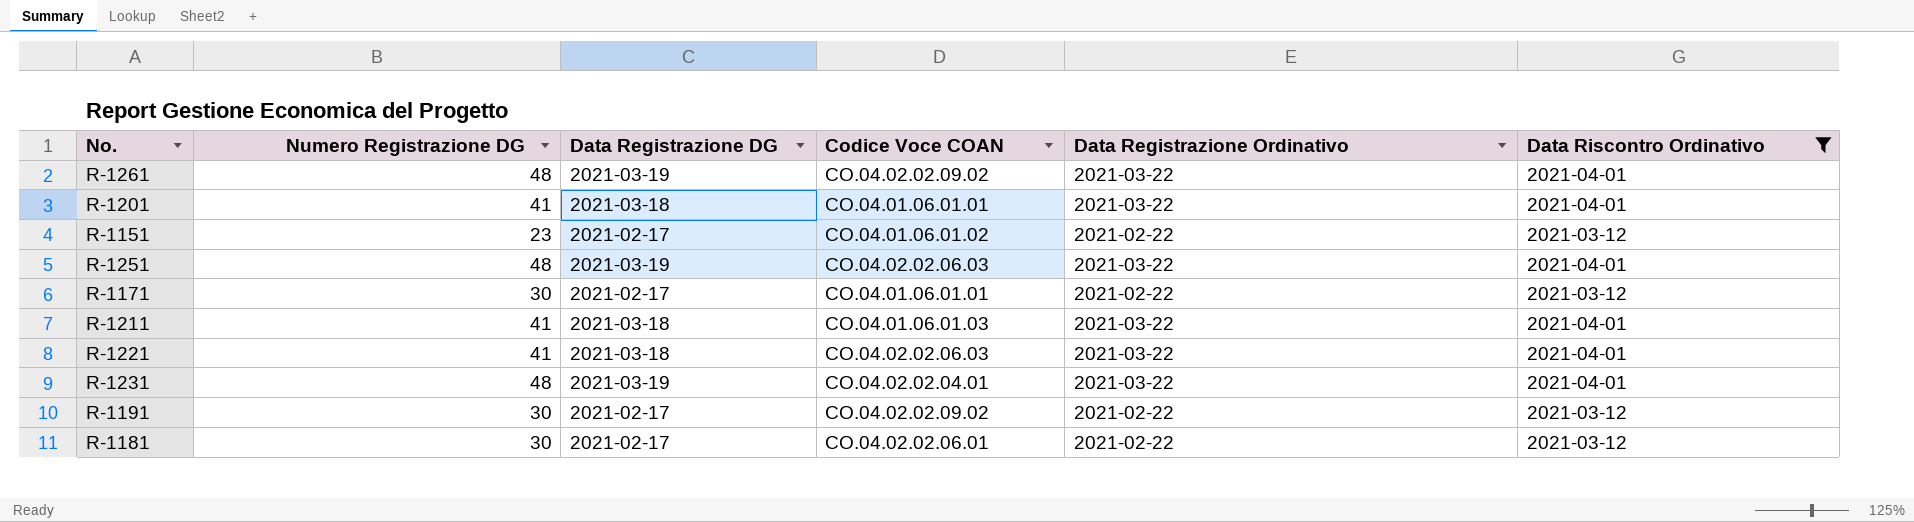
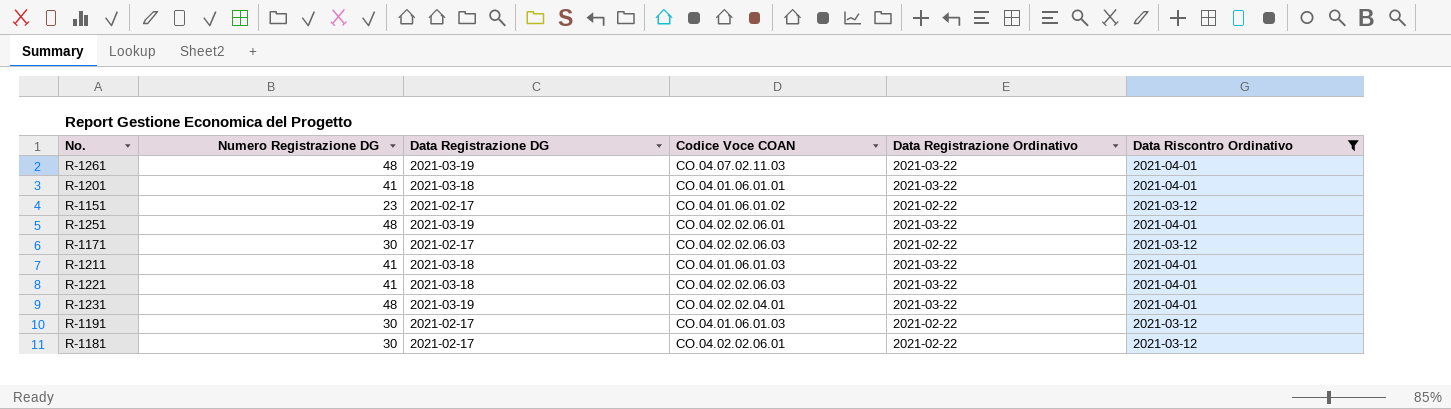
R-1261 | Codice Voce COAN: CO.04.02.02.09.02 -> CO.04.07.02.11.03
R-1251 | Codice Voce COAN: CO.04.02.02.06.03 -> CO.04.02.02.06.01
R-1171 | Codice Voce COAN: CO.04.01.06.01.01 -> CO.04.02.02.06.03
R-1191 | Codice Voce COAN: CO.04.02.02.09.02 -> CO.04.01.06.01.03

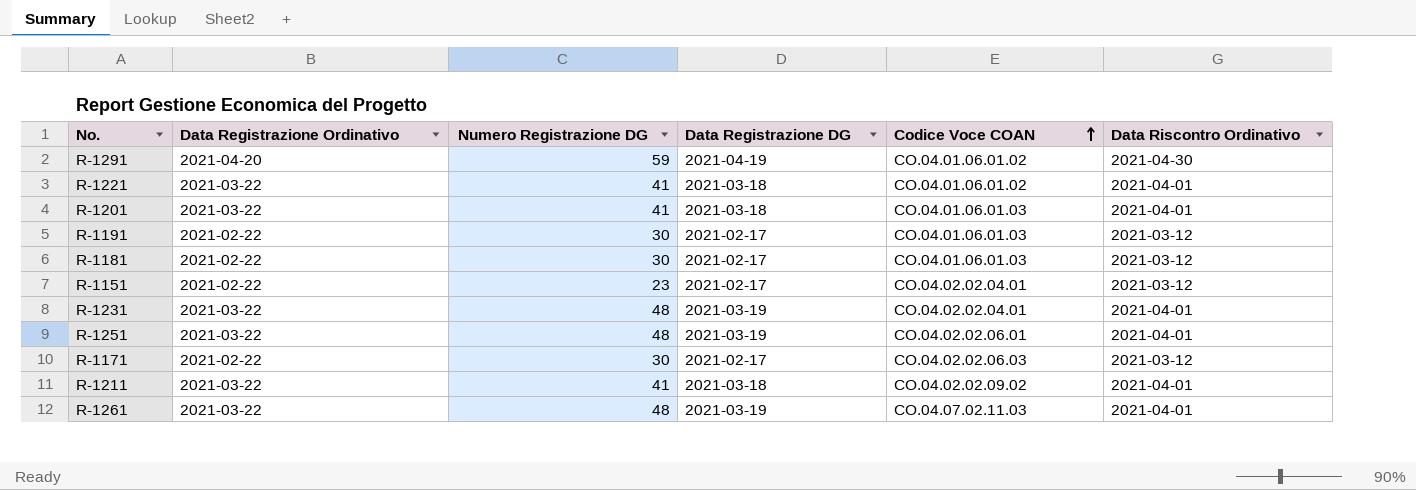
filter: Data Riscontro Ordinativo != 2021-04-30 -> none
row order: none -> Codice Voce COAN ascending
column Data Registrazione Ordinativo | position: 5 -> 2
R-1221 | Codice Voce COAN: CO.04.02.02.06.03 -> CO.04.01.06.01.02
R-1201 | Codice Voce COAN: CO.04.01.06.01.01 -> CO.04.01.06.01.03
R-1181 | Codice Voce COAN: CO.04.02.02.06.01 -> CO.04.01.06.01.03
R-1151 | Codice Voce COAN: CO.04.01.06.01.02 -> CO.04.02.02.04.01
R-1211 | Codice Voce COAN: CO.04.01.06.01.03 -> CO.04.02.02.09.02

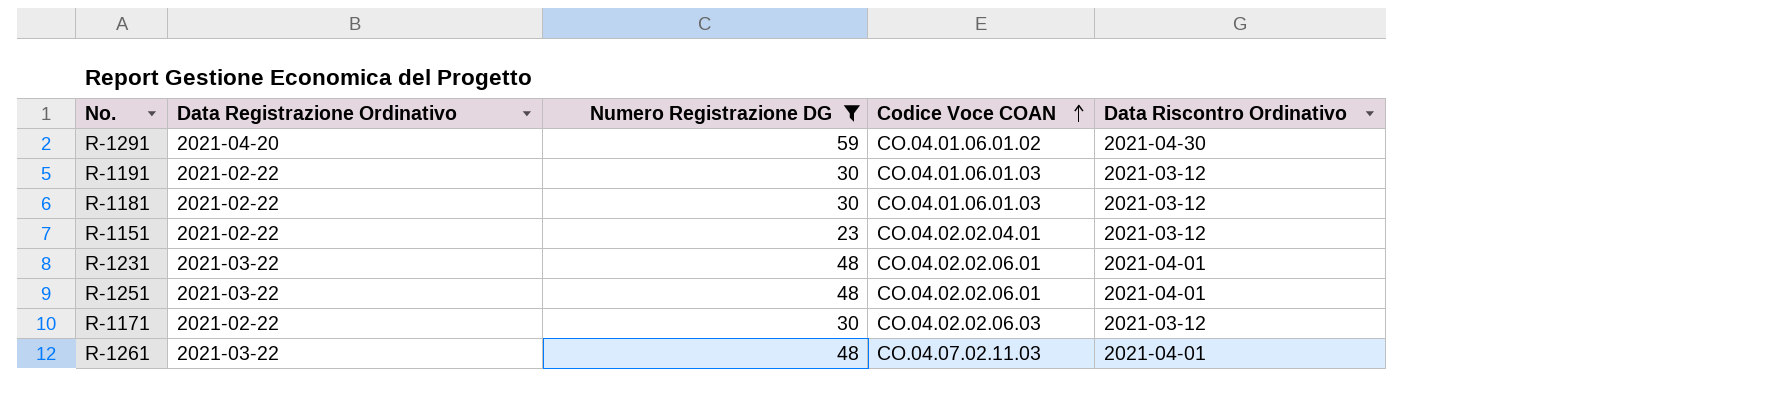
filter: none -> Numero Registrazione DG != 41
column Data Registrazione DG | position: 4 -> none
R-1231 | Codice Voce COAN: CO.04.02.02.04.01 -> CO.04.02.02.06.01

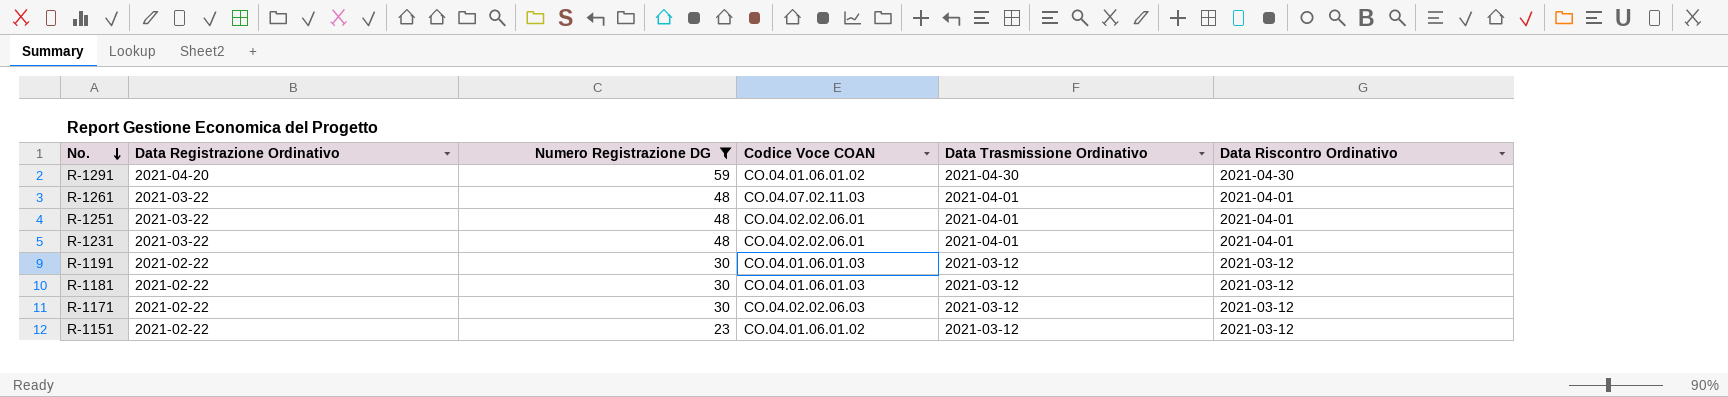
row order: Codice Voce COAN ascending -> No. descending
column Data Trasmissione Ordinativo | position: none -> 5
R-1151 | Codice Voce COAN: CO.04.02.02.04.01 -> CO.04.01.06.01.02

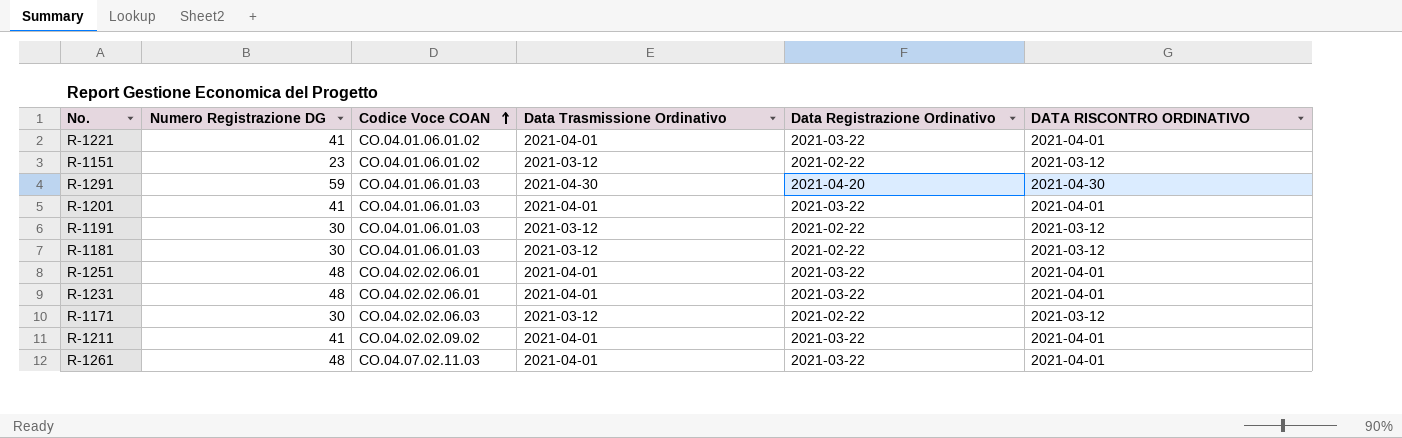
filter: Numero Registrazione DG != 41 -> none
row order: No. descending -> Codice Voce COAN ascending
column Data Registrazione Ordinativo | position: 2 -> 5
column name: Data Riscontro Ordinativo -> DATA RISCONTRO ORDINATIVO
R-1291 | Codice Voce COAN: CO.04.01.06.01.02 -> CO.04.01.06.01.03

